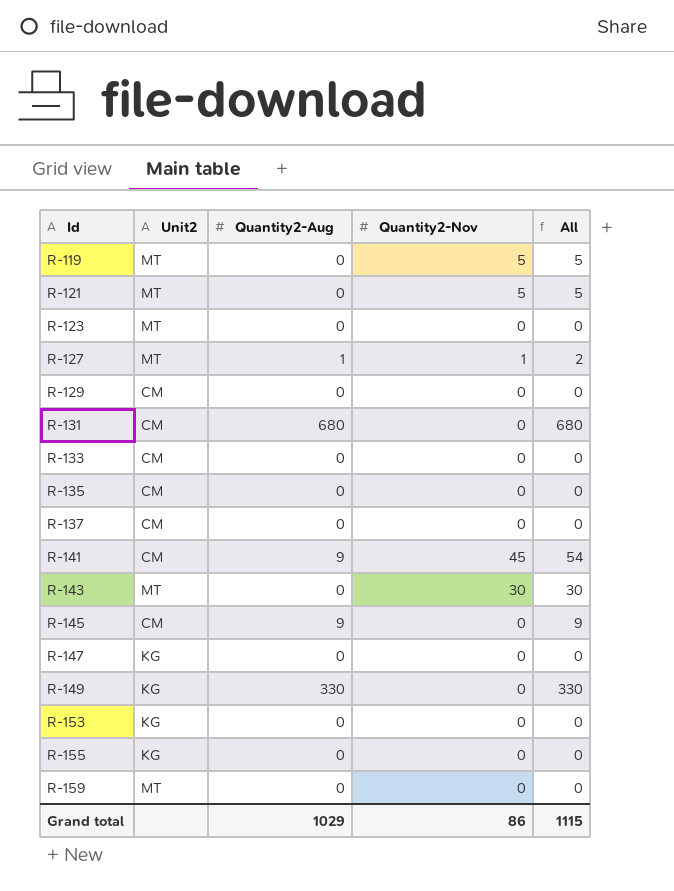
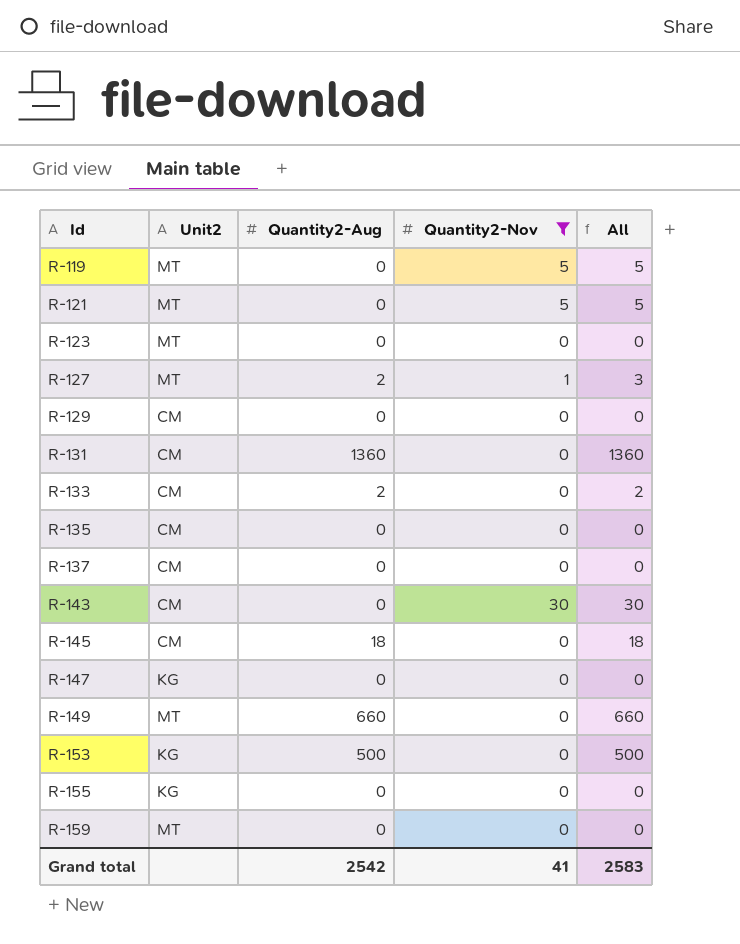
filter: none -> Quantity2-Nov != 45
R-127 | Quantity2-Aug: 1 -> 2
R-127 | All: 2 -> 3
R-131 | Quantity2-Aug: 680 -> 1360
R-131 | All: 680 -> 1360
R-133 | Quantity2-Aug: 0 -> 2
R-133 | All: 0 -> 2
R-143 | Unit2: MT -> CM
R-145 | Quantity2-Aug: 9 -> 18
R-145 | All: 9 -> 18
R-149 | Unit2: KG -> MT
R-149 | Quantity2-Aug: 330 -> 660
R-149 | All: 330 -> 660
R-153 | Quantity2-Aug: 0 -> 500
R-153 | All: 0 -> 500
Grand total | Quantity2-Aug: 1029 -> 2542
Grand total | Quantity2-Nov: 86 -> 41
Grand total | All: 1115 -> 2583

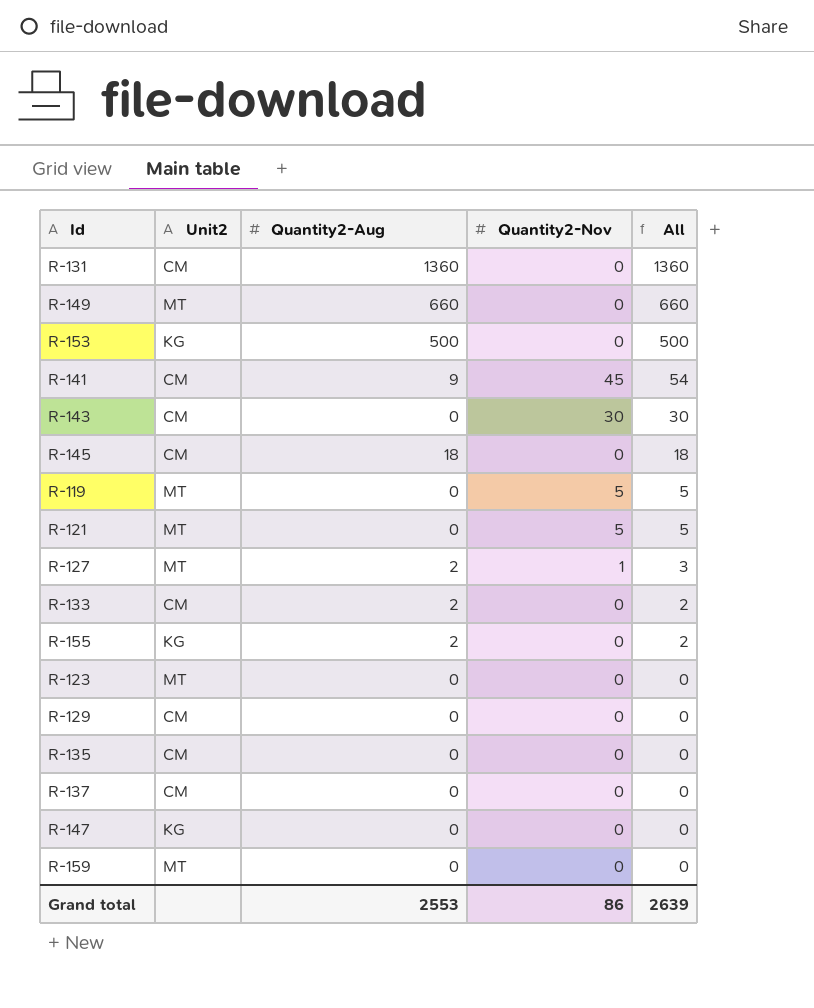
filter: Quantity2-Nov != 45 -> none
row order: Id ascending -> All descending
R-155 | Quantity2-Aug: 0 -> 2
R-155 | All: 0 -> 2
Grand total | Quantity2-Aug: 2542 -> 2553
Grand total | Quantity2-Nov: 41 -> 86
Grand total | All: 2583 -> 2639

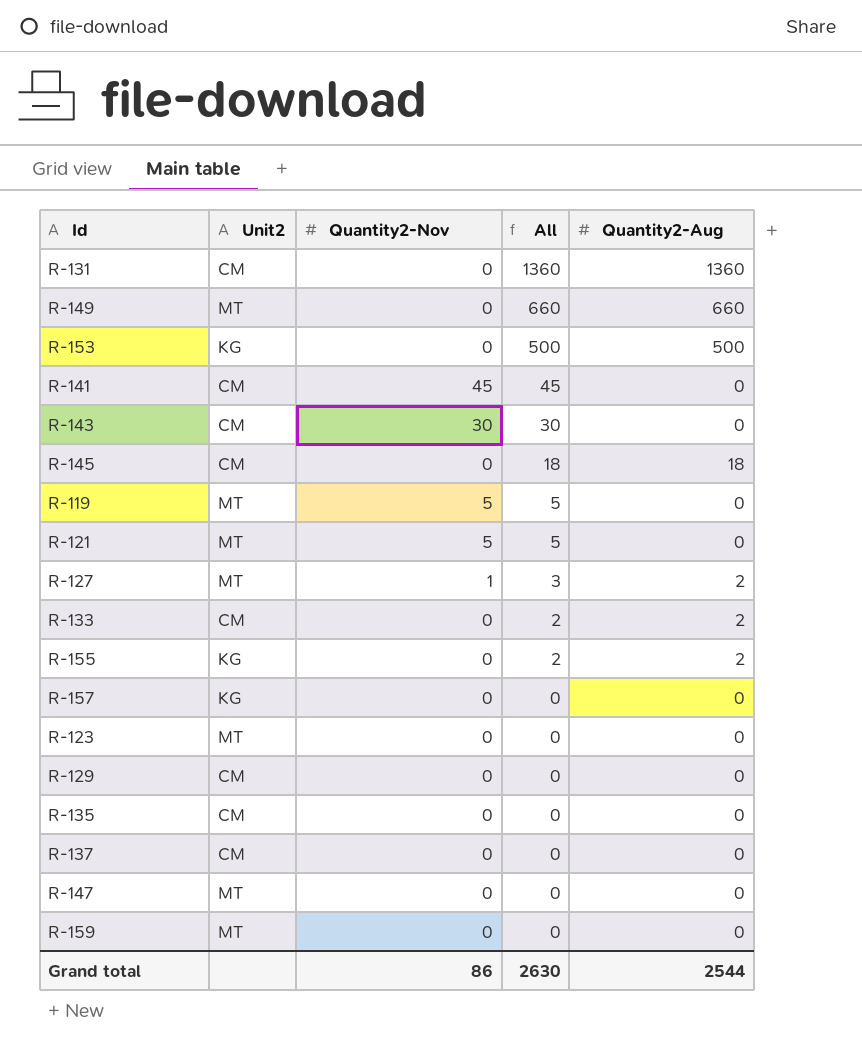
column Quantity2-Aug | position: 3 -> 5
R-141 | All: 54 -> 45
R-141 | Quantity2-Aug: 9 -> 0
row R-157: none -> KG | 0 | 0 | 0
R-147 | Unit2: KG -> MT
Grand total | All: 2639 -> 2630
Grand total | Quantity2-Aug: 2553 -> 2544

